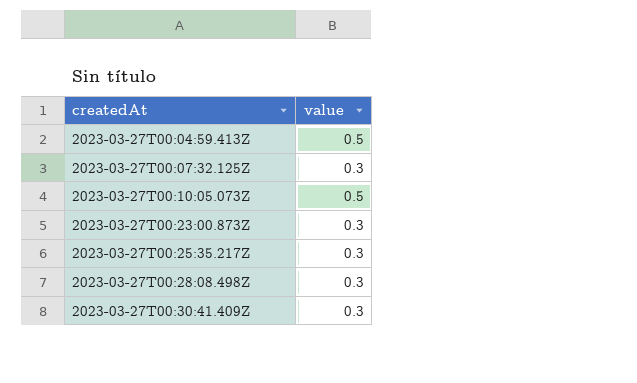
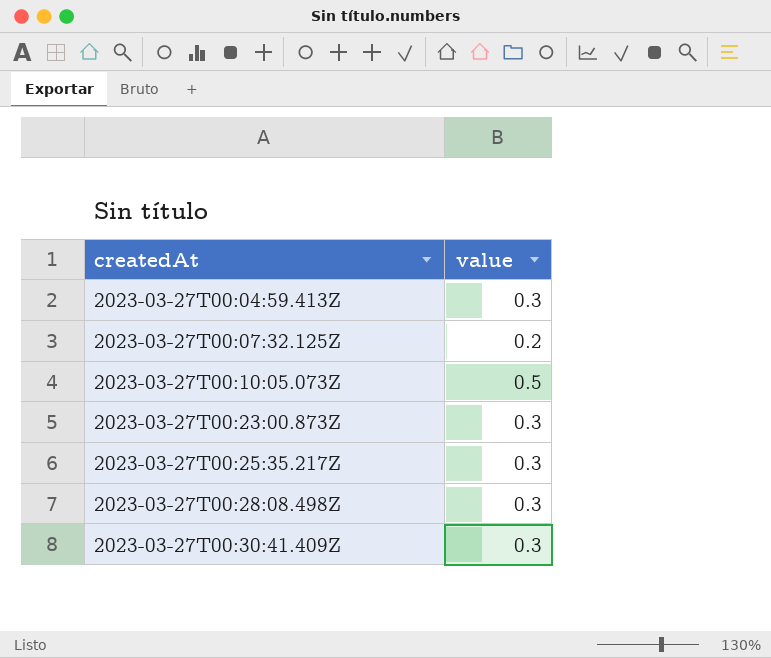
2023-03-27T00:04:59.413Z | value: 0.5 -> 0.3
2023-03-27T00:07:32.125Z | value: 0.3 -> 0.2

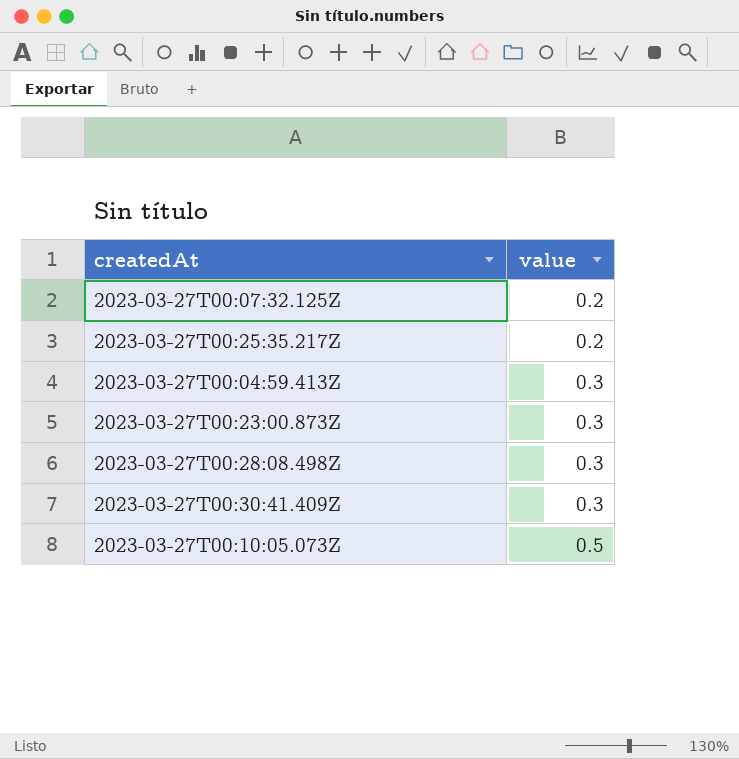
row order: createdAt ascending -> value ascending
2023-03-27T00:25:35.217Z | value: 0.3 -> 0.2

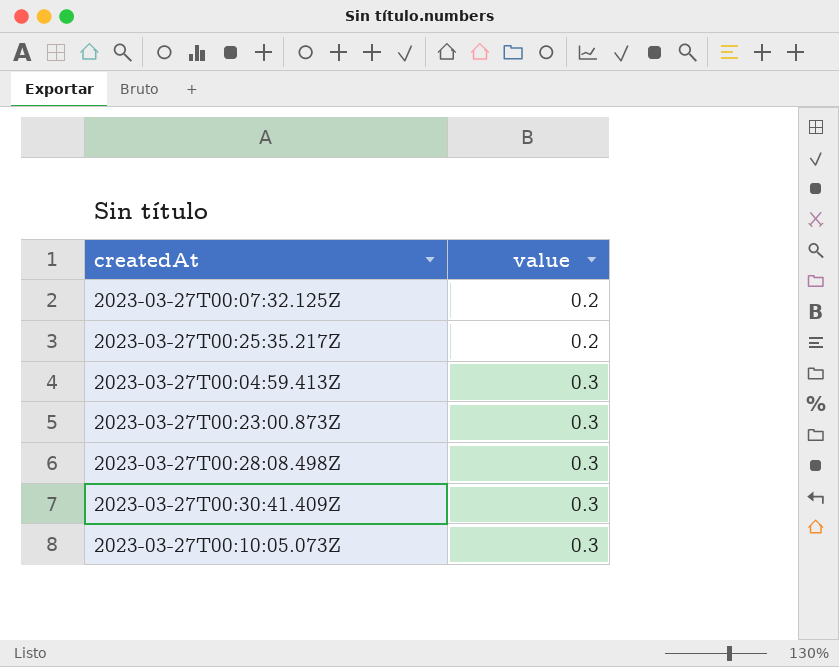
2023-03-27T00:10:05.073Z | value: 0.5 -> 0.3

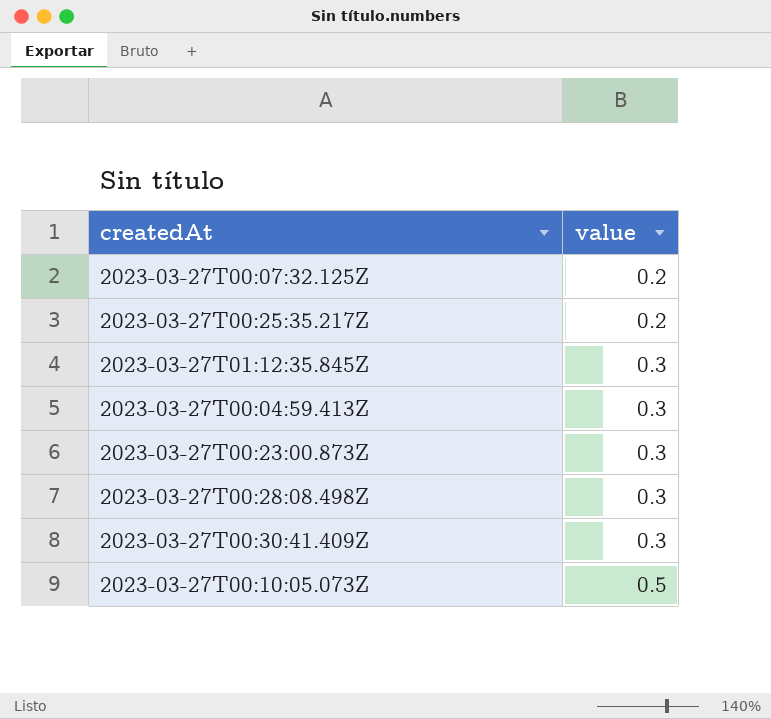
row 2023-03-27T01:12:35.845Z: none -> 0.3
2023-03-27T00:10:05.073Z | value: 0.3 -> 0.5

